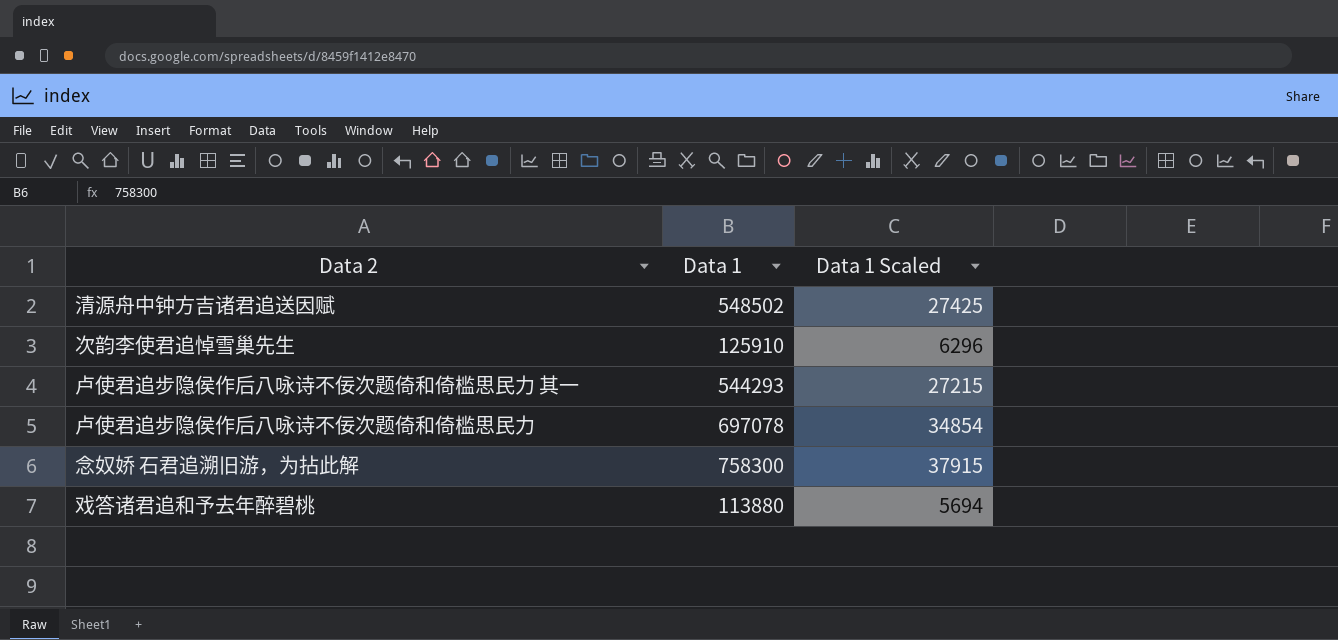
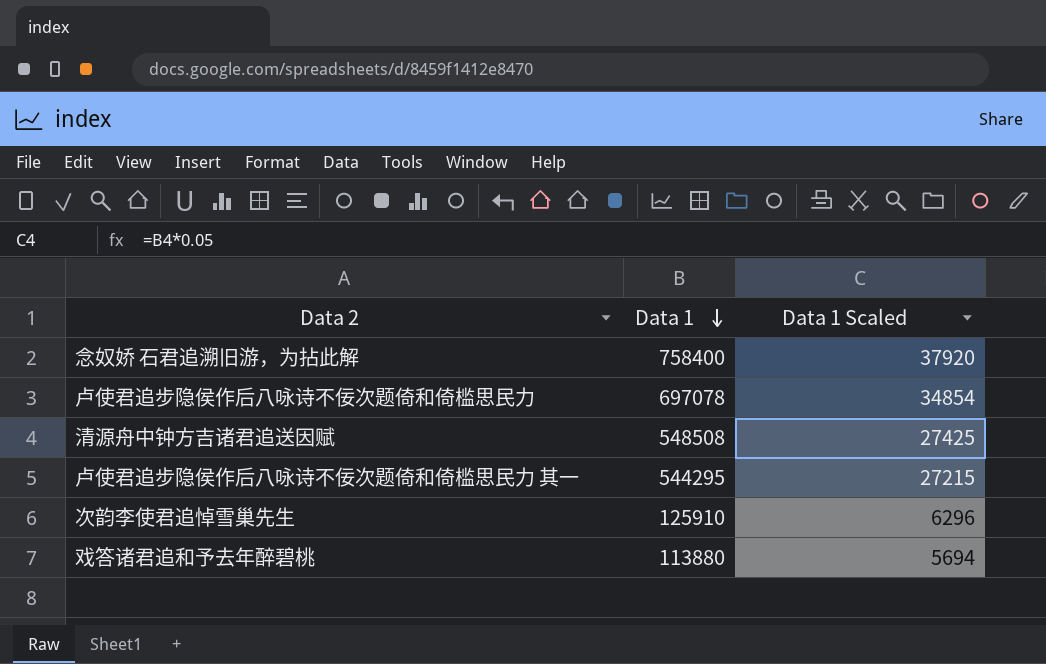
row order: none -> Data 1 descending
念奴娇 石君追溯旧游，为拈此解 | Data 1: 758300 -> 758400
念奴娇 石君追溯旧游，为拈此解 | Data 1 Scaled: 37915 -> 37920
清源舟中钟方吉诸君追送因赋 | Data 1: 548502 -> 548508
卢使君追步隐侯作后八咏诗不佞次题倚和倚槛思民力 其一 | Data 1: 544293 -> 544295

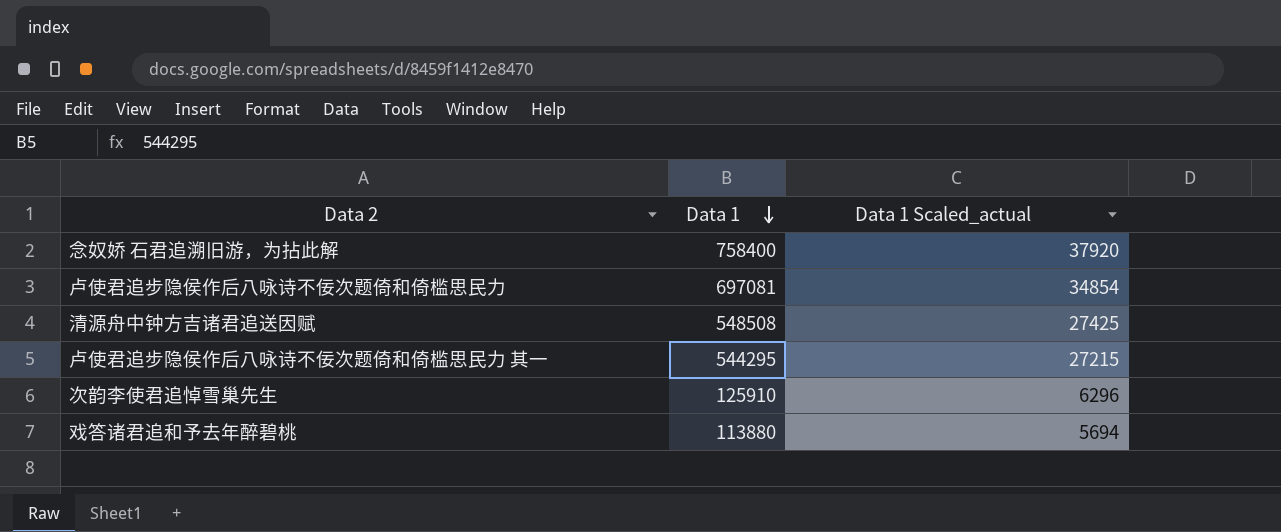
column name: Data 1 Scaled -> Data 1 Scaled_actual
卢使君追步隐侯作后八咏诗不佞次题倚和倚槛思民力 | Data 1: 697078 -> 697081

